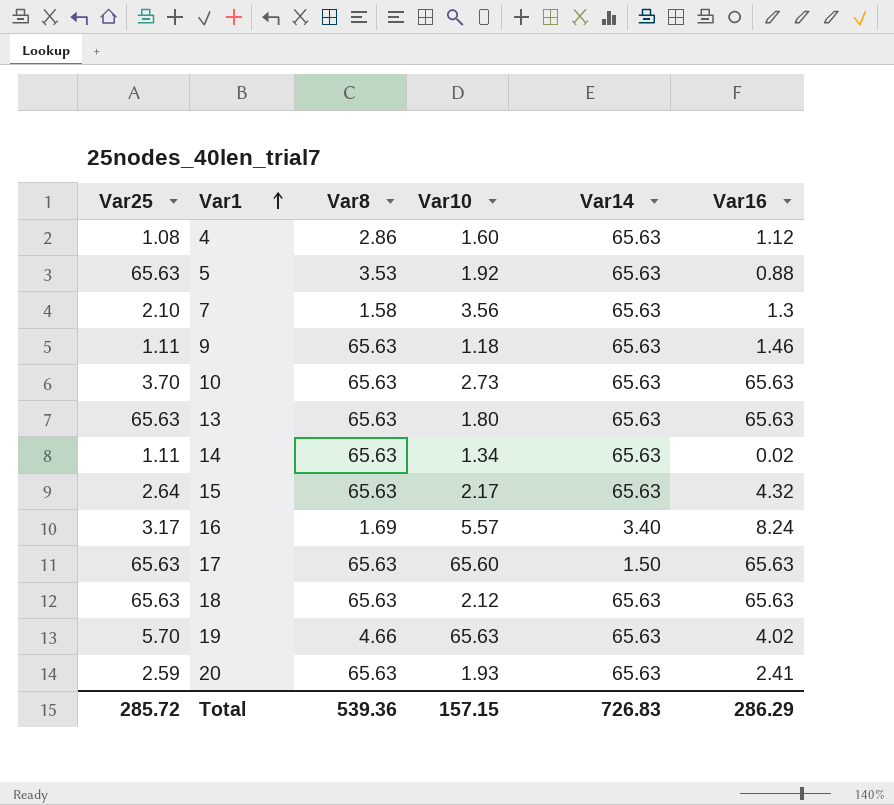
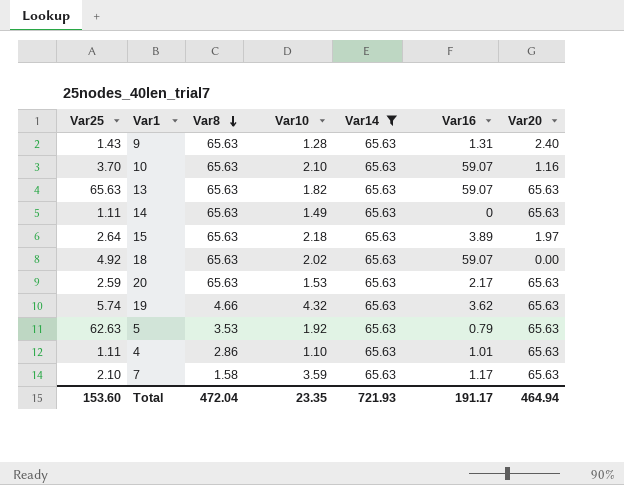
filter: none -> Var14 = 65.63
row order: Var1 ascending -> Var8 descending
column Var20 | position: none -> 7
9 | Var25: 1.11 -> 1.43
9 | Var10: 1.18 -> 1.28
9 | Var16: 1.46 -> 1.31
10 | Var10: 2.73 -> 2.10
10 | Var16: 65.63 -> 59.07
13 | Var10: 1.80 -> 1.82
13 | Var16: 65.63 -> 59.07
14 | Var10: 1.34 -> 1.49
14 | Var16: 0.02 -> 0
15 | Var10: 2.17 -> 2.18
15 | Var16: 4.32 -> 3.89
18 | Var25: 65.63 -> 4.92
18 | Var10: 2.12 -> 2.02
18 | Var16: 65.63 -> 59.07
20 | Var10: 1.93 -> 1.53
20 | Var16: 2.41 -> 2.17
19 | Var25: 5.70 -> 5.74
19 | Var10: 65.63 -> 4.32
19 | Var16: 4.02 -> 3.62
5 | Var25: 65.63 -> 62.63
5 | Var16: 0.88 -> 0.79
4 | Var25: 1.08 -> 1.11
4 | Var10: 1.60 -> 1.10
4 | Var16: 1.12 -> 1.01
7 | Var10: 3.56 -> 3.59
7 | Var16: 1.3 -> 1.17
Total | Var25: 285.72 -> 153.60
Total | Var8: 539.36 -> 472.04
Total | Var10: 157.15 -> 23.35
Total | Var14: 726.83 -> 721.93
Total | Var16: 286.29 -> 191.17

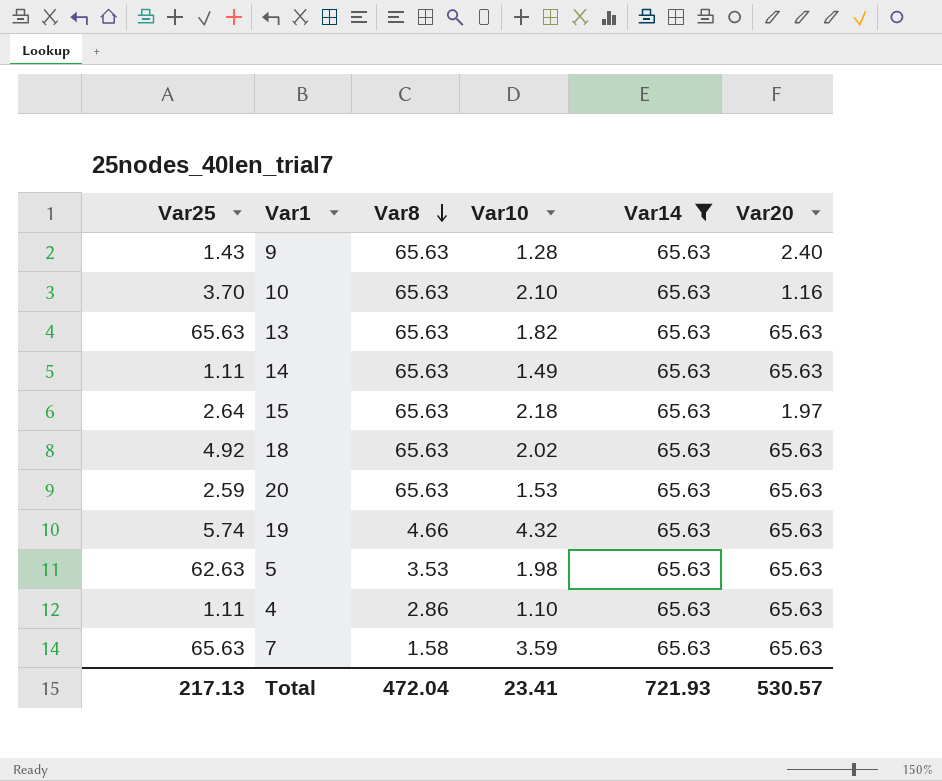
column Var16 | position: 6 -> none
18 | Var20: 0.00 -> 65.63
5 | Var10: 1.92 -> 1.98
7 | Var25: 2.10 -> 65.63
Total | Var25: 153.60 -> 217.13
Total | Var10: 23.35 -> 23.41
Total | Var20: 464.94 -> 530.57

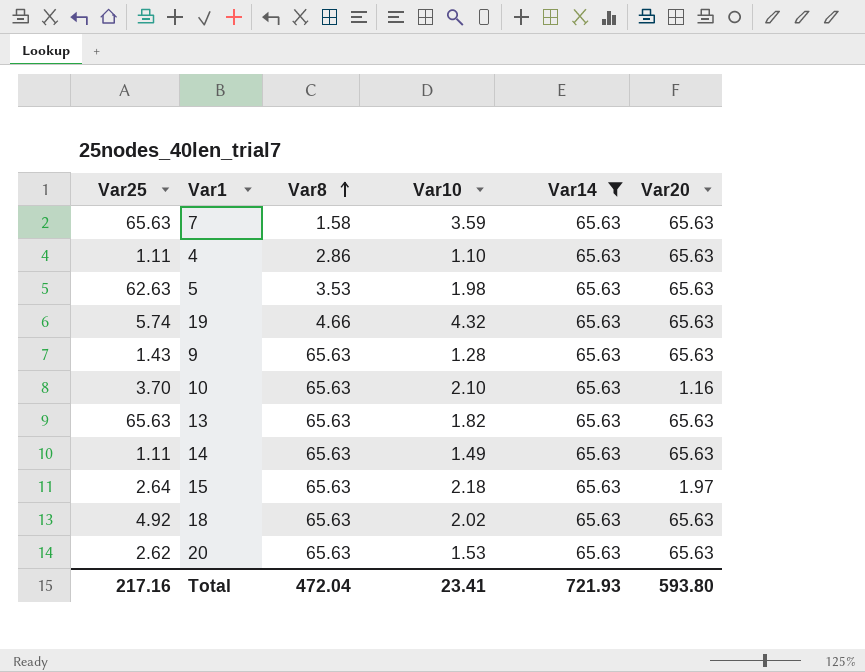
row order: Var8 descending -> Var8 ascending
9 | Var20: 2.40 -> 65.63
20 | Var25: 2.59 -> 2.62
Total | Var25: 217.13 -> 217.16
Total | Var20: 530.57 -> 593.80

